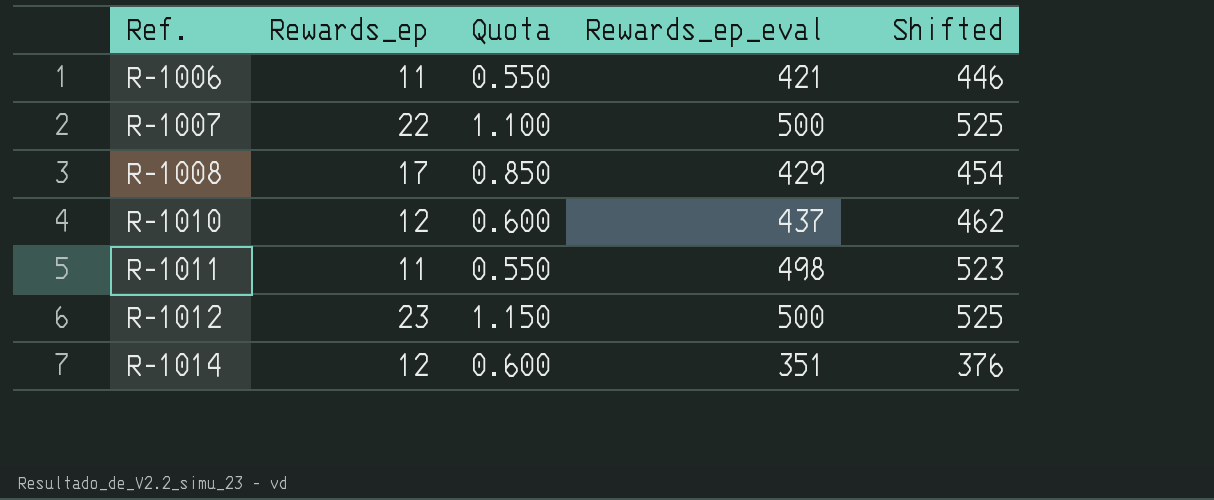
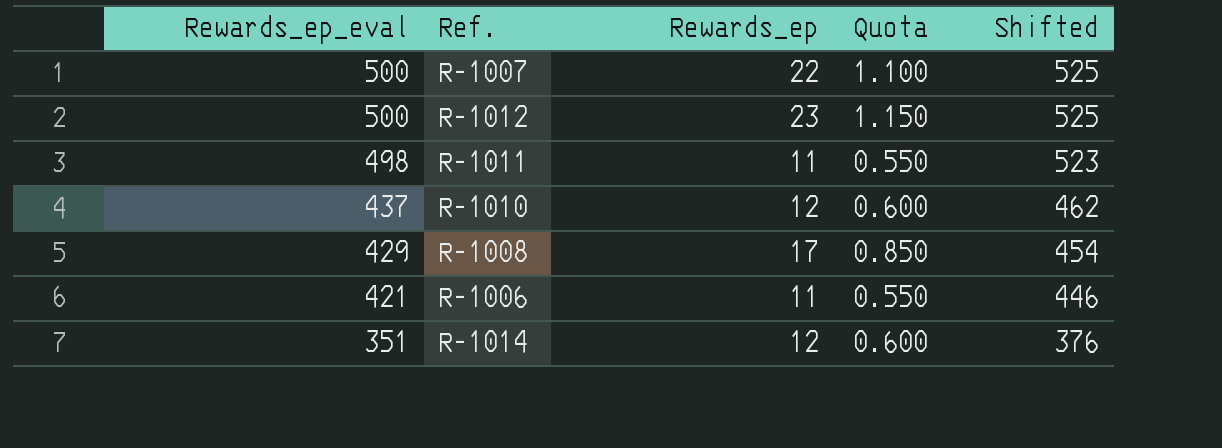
row order: Ref. ascending -> Rewards_ep_eval descending
column Rewards_ep_eval | position: 4 -> 1

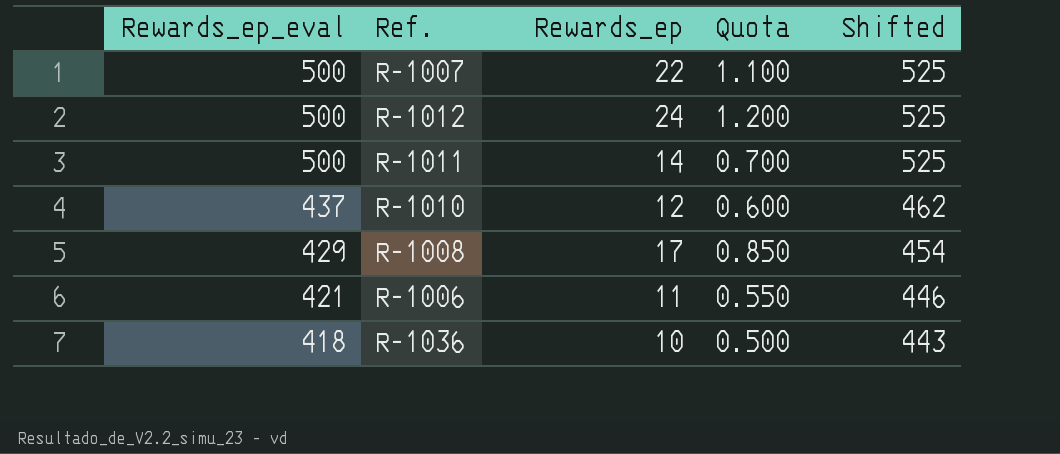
row R-1014: 351 | 12 | 0.600 | 376 -> none
R-1012 | Rewards_ep: 23 -> 24
R-1012 | Quota: 1.150 -> 1.200
R-1011 | Rewards_ep_eval: 498 -> 500
R-1011 | Rewards_ep: 11 -> 14
R-1011 | Quota: 0.550 -> 0.700
R-1011 | Shifted: 523 -> 525
row R-1036: none -> 418 | 10 | 0.500 | 443

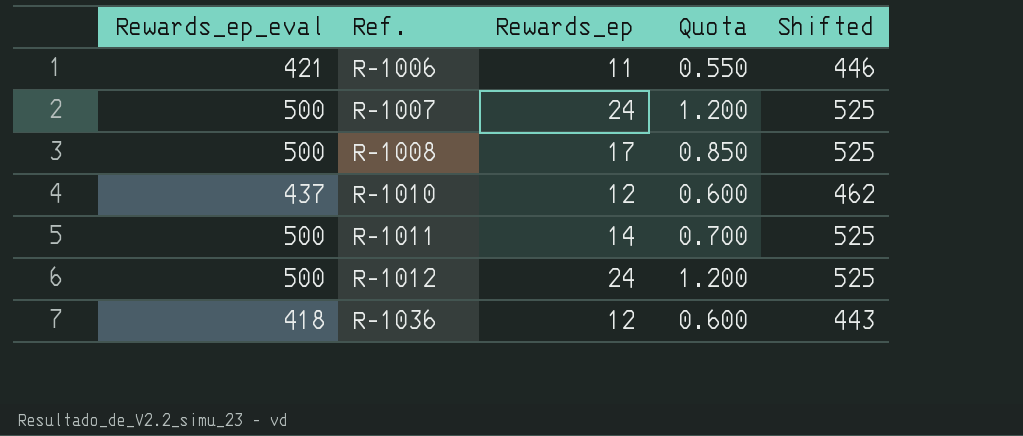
row order: Rewards_ep_eval descending -> Ref. ascending
R-1007 | Rewards_ep: 22 -> 24
R-1007 | Quota: 1.100 -> 1.200
R-1008 | Rewards_ep_eval: 429 -> 500
R-1008 | Shifted: 454 -> 525
R-1036 | Rewards_ep: 10 -> 12
R-1036 | Quota: 0.500 -> 0.600

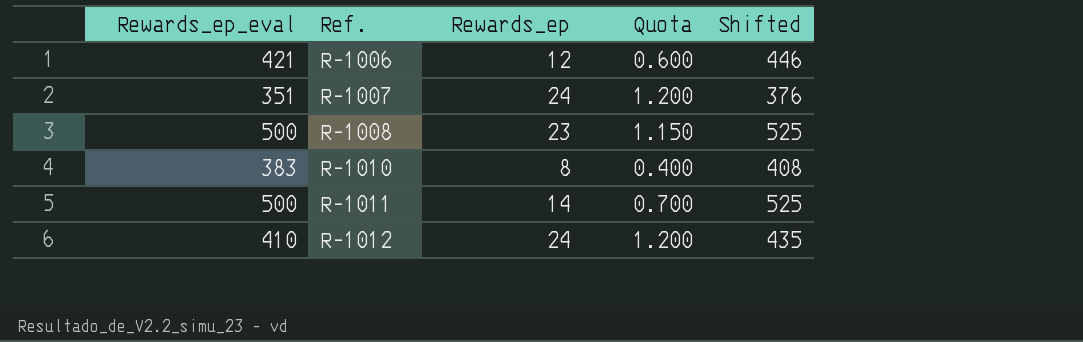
row R-1036: 418 | 12 | 0.600 | 443 -> none
R-1006 | Rewards_ep: 11 -> 12
R-1006 | Quota: 0.550 -> 0.600
R-1007 | Rewards_ep_eval: 500 -> 351
R-1007 | Shifted: 525 -> 376
R-1008 | Rewards_ep: 17 -> 23
R-1008 | Quota: 0.850 -> 1.150
R-1010 | Rewards_ep_eval: 437 -> 383
R-1010 | Rewards_ep: 12 -> 8
R-1010 | Quota: 0.600 -> 0.400
R-1010 | Shifted: 462 -> 408
R-1012 | Rewards_ep_eval: 500 -> 410
R-1012 | Shifted: 525 -> 435

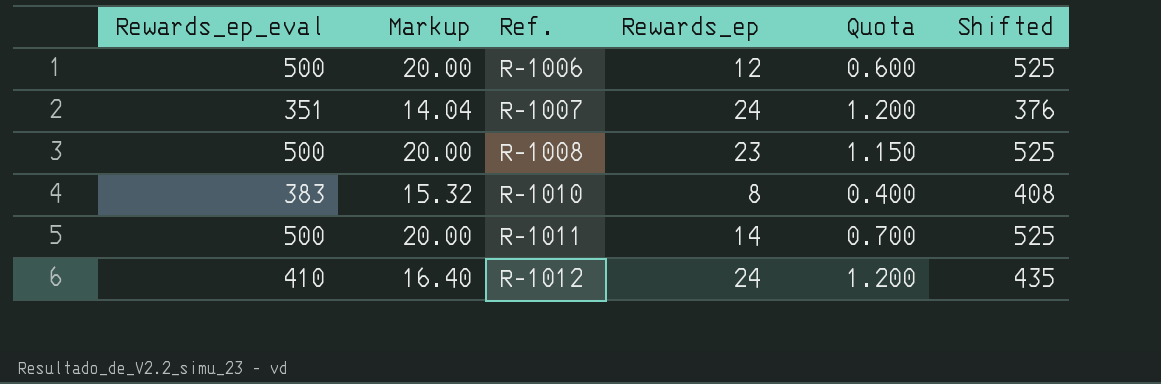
column Markup | formula: none -> [Rewards_ep_eval] * 0.04
R-1006 | Rewards_ep_eval: 421 -> 500
R-1006 | Shifted: 446 -> 525

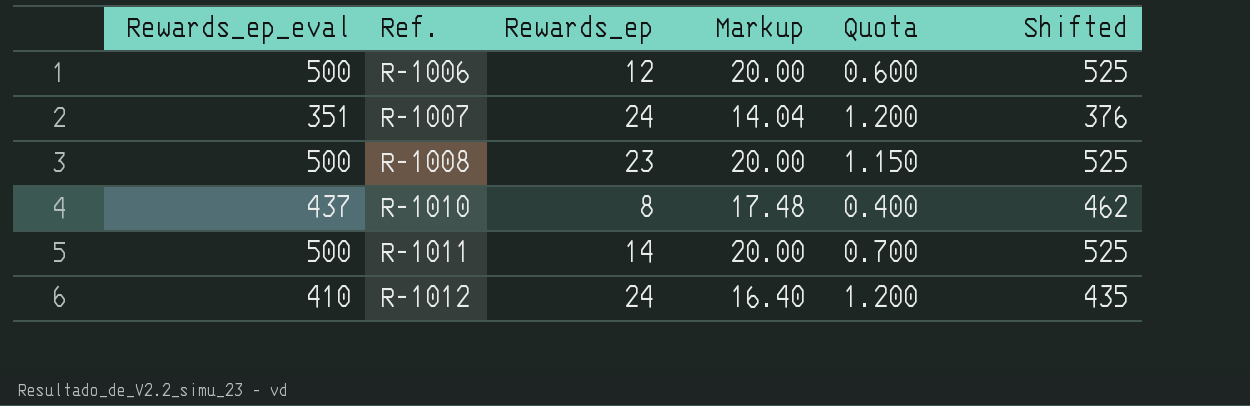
column Markup | position: 2 -> 4
R-1010 | Rewards_ep_eval: 383 -> 437
R-1010 | Markup: 15.32 -> 17.48
R-1010 | Shifted: 408 -> 462

